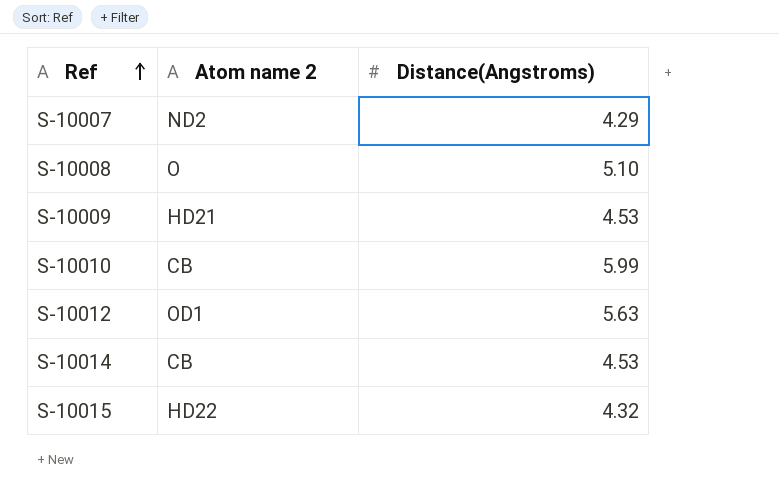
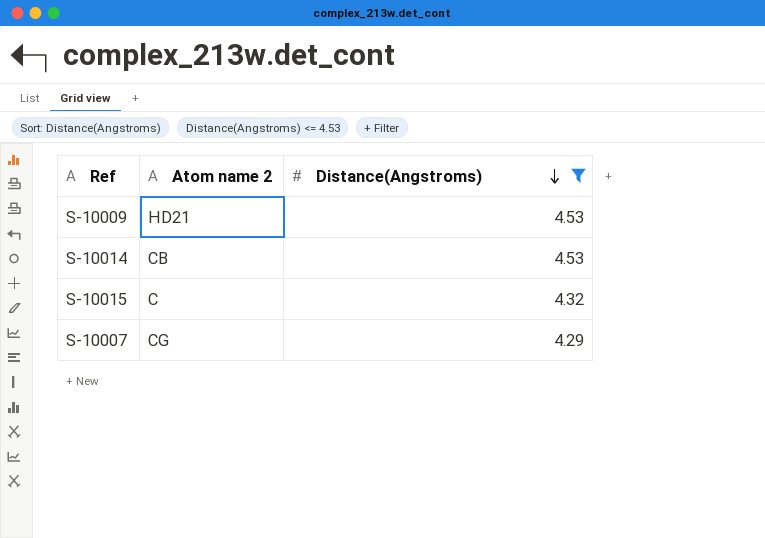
filter: none -> Distance(Angstroms) <= 4.53
row order: Ref ascending -> Distance(Angstroms) descending
S-10015 | Atom name 2: HD22 -> C
S-10007 | Atom name 2: ND2 -> CG

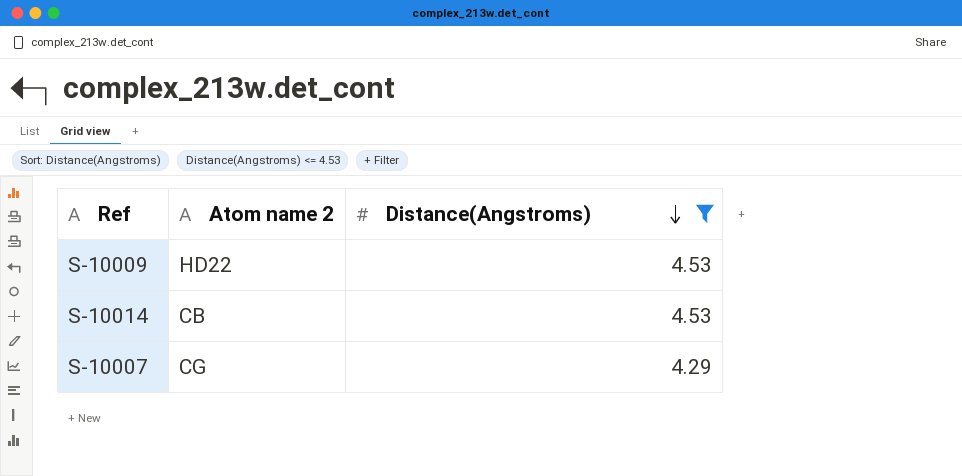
row S-10015: C | 4.32 -> none
S-10009 | Atom name 2: HD21 -> HD22

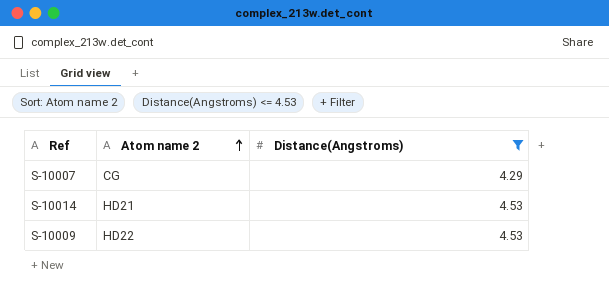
row order: Distance(Angstroms) descending -> Atom name 2 ascending
S-10014 | Atom name 2: CB -> HD21

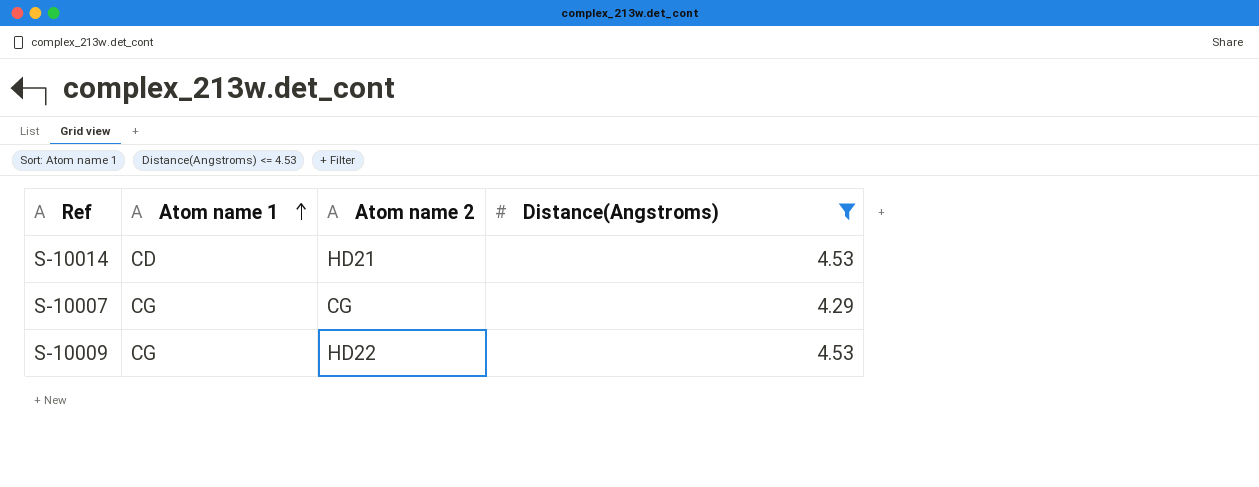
row order: Atom name 2 ascending -> Atom name 1 ascending
column Atom name 1 | position: none -> 2

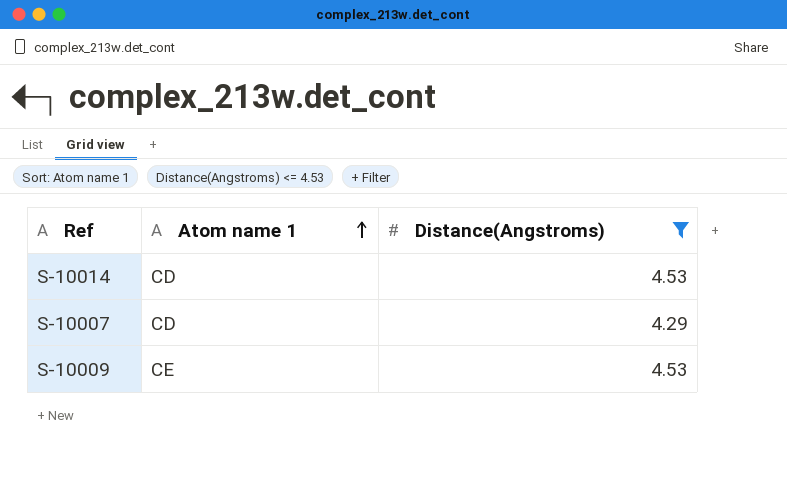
column Atom name 2 | position: 3 -> none
S-10007 | Atom name 1: CG -> CD
S-10009 | Atom name 1: CG -> CE

